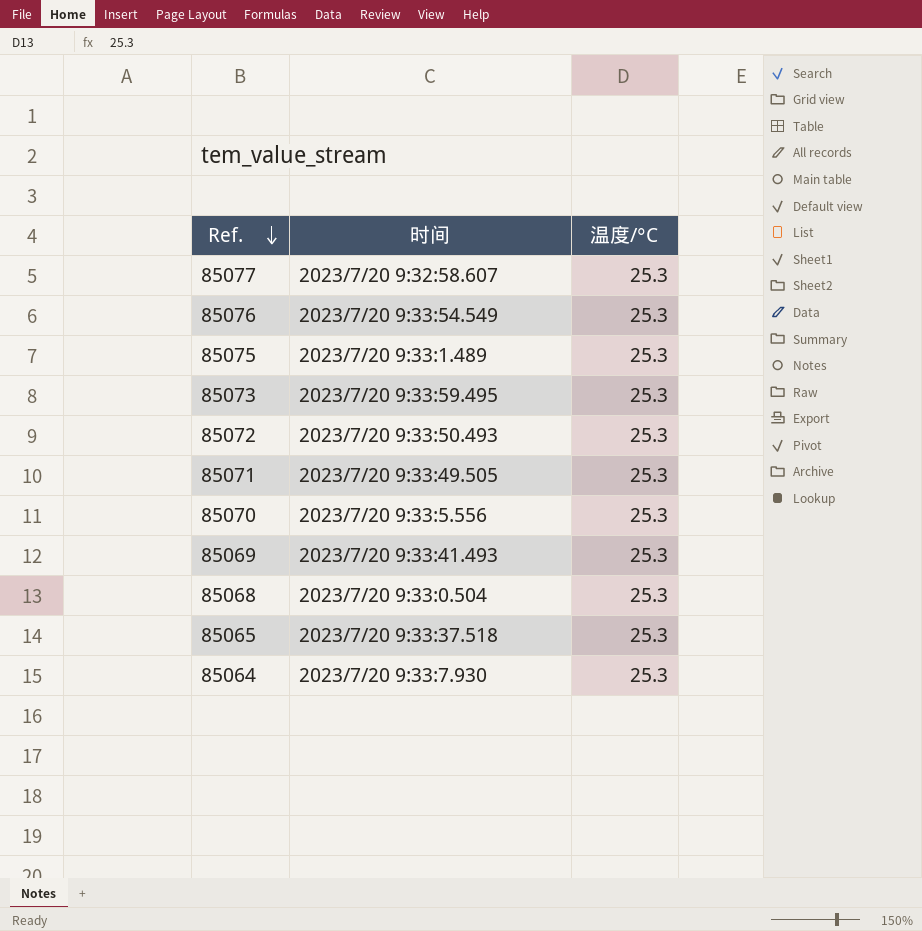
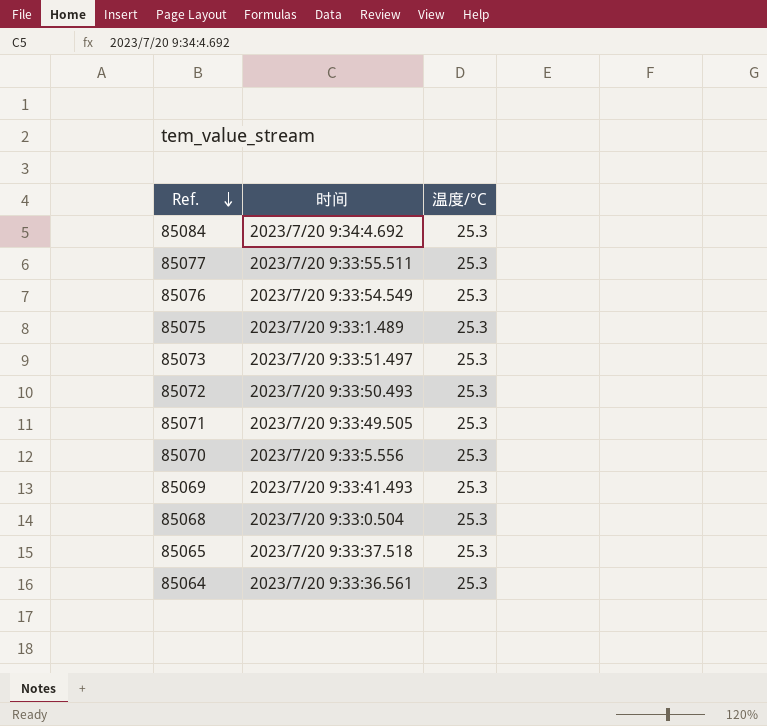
row 85084: none -> 2023/7/20 9:34:4.692 | 25.3
85077 | 时间: 2023/7/20 9:32:58.607 -> 2023/7/20 9:33:55.511
85073 | 时间: 2023/7/20 9:33:59.495 -> 2023/7/20 9:33:51.497
85064 | 时间: 2023/7/20 9:33:7.930 -> 2023/7/20 9:33:36.561

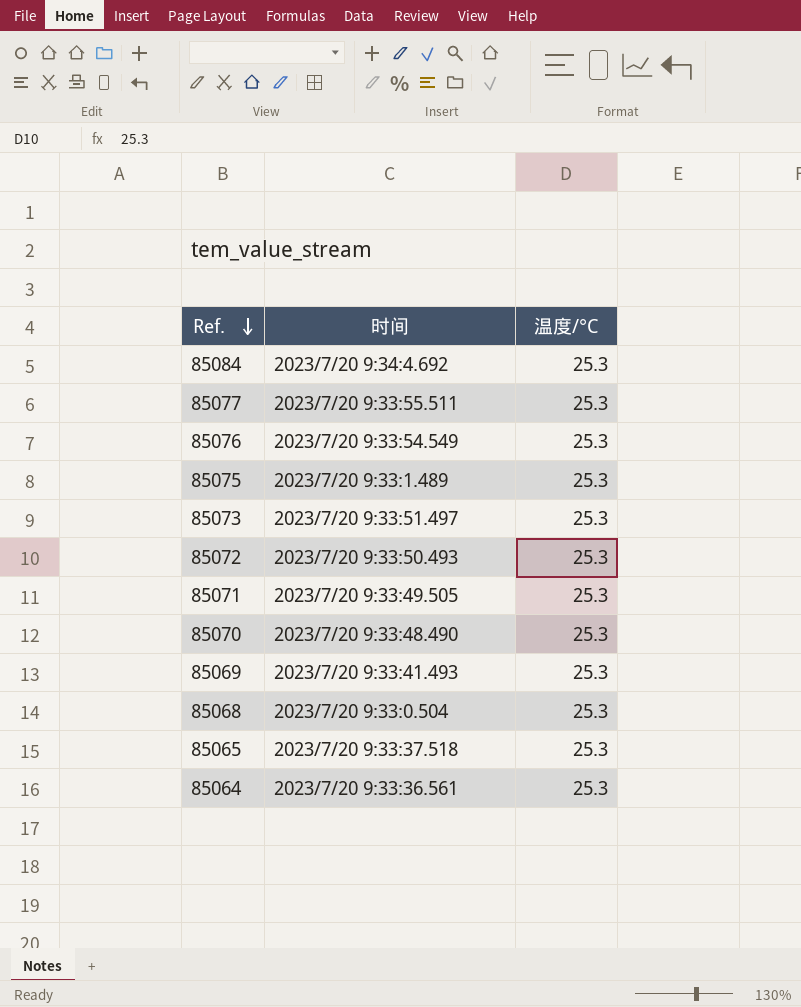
85070 | 时间: 2023/7/20 9:33:5.556 -> 2023/7/20 9:33:48.490

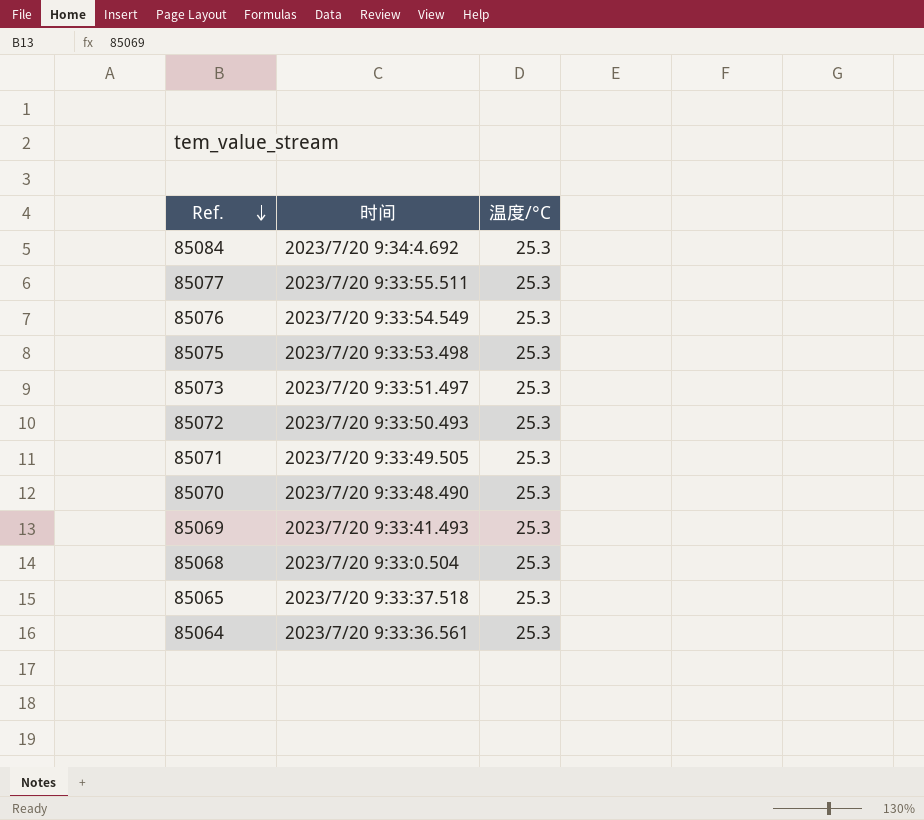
85075 | 时间: 2023/7/20 9:33:1.489 -> 2023/7/20 9:33:53.498

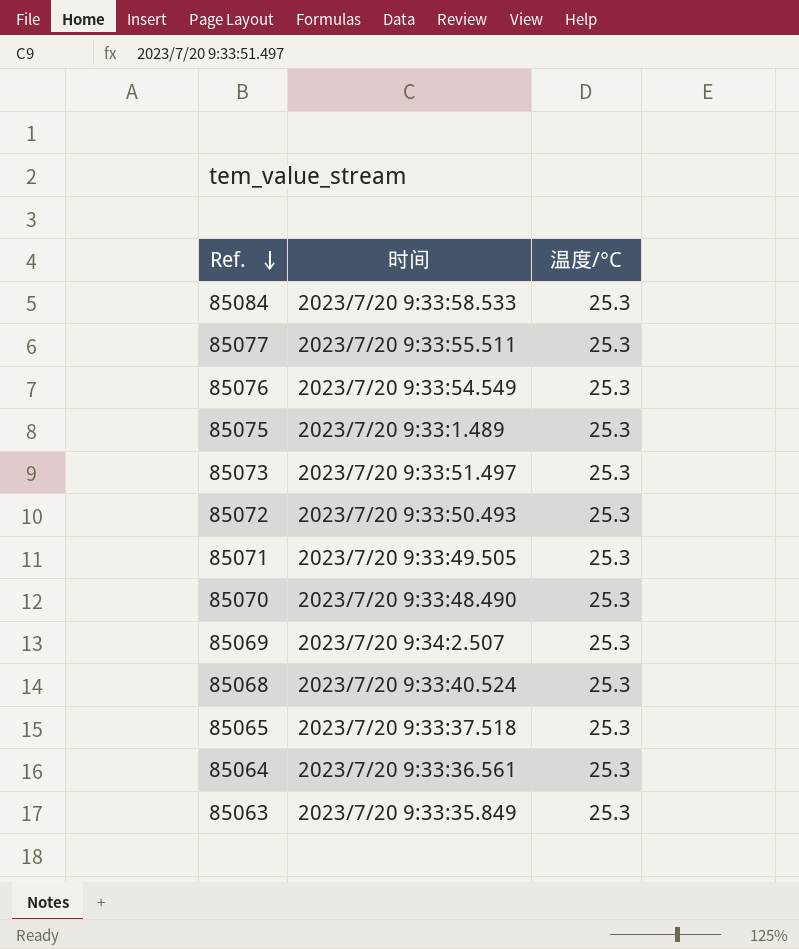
85084 | 时间: 2023/7/20 9:34:4.692 -> 2023/7/20 9:33:58.533
85075 | 时间: 2023/7/20 9:33:53.498 -> 2023/7/20 9:33:1.489
85069 | 时间: 2023/7/20 9:33:41.493 -> 2023/7/20 9:34:2.507
85068 | 时间: 2023/7/20 9:33:0.504 -> 2023/7/20 9:33:40.524
row 85063: none -> 2023/7/20 9:33:35.849 | 25.3

